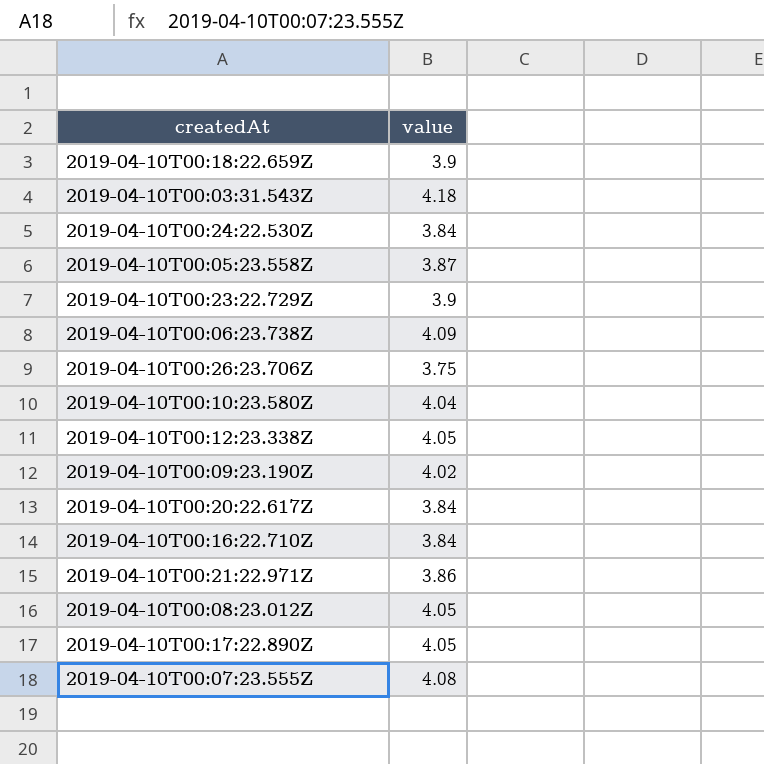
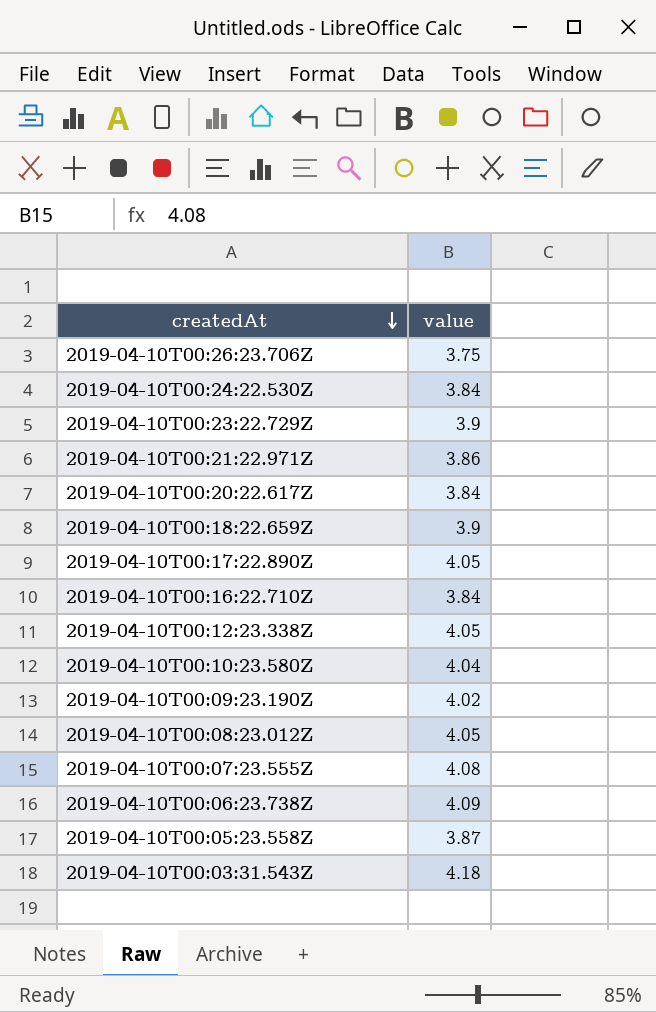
row order: none -> createdAt descending

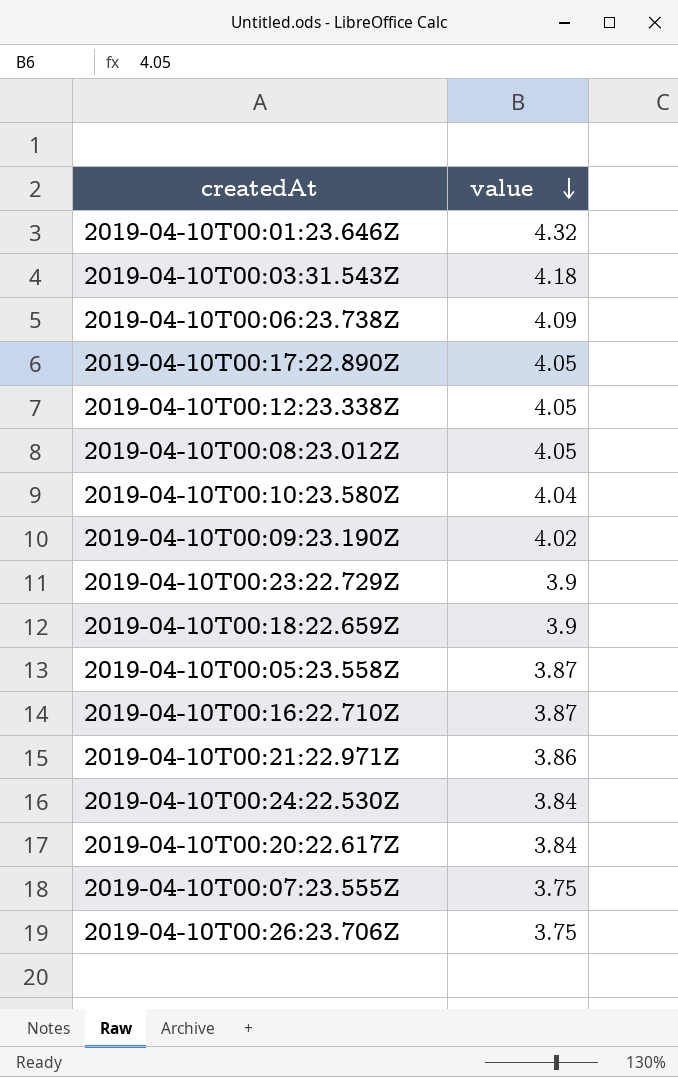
row order: createdAt descending -> value descending
row 2019-04-10T00:01:23.646Z: none -> 4.32
2019-04-10T00:16:22.710Z | value: 3.84 -> 3.87
2019-04-10T00:07:23.555Z | value: 4.08 -> 3.75

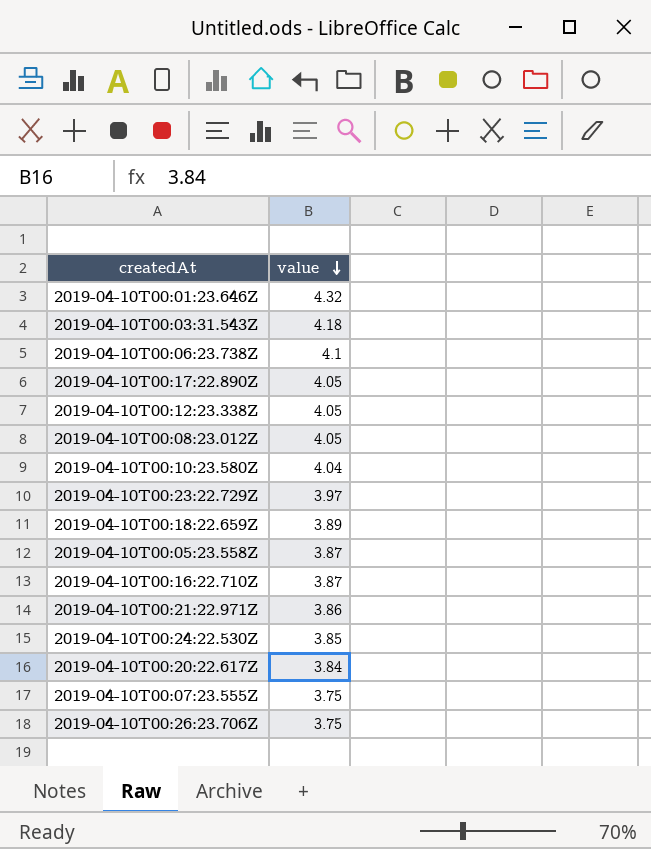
row 2019-04-10T00:09:23.190Z: 4.02 -> none
2019-04-10T00:06:23.738Z | value: 4.09 -> 4.1
2019-04-10T00:23:22.729Z | value: 3.9 -> 3.97
2019-04-10T00:18:22.659Z | value: 3.9 -> 3.89
2019-04-10T00:24:22.530Z | value: 3.84 -> 3.85

